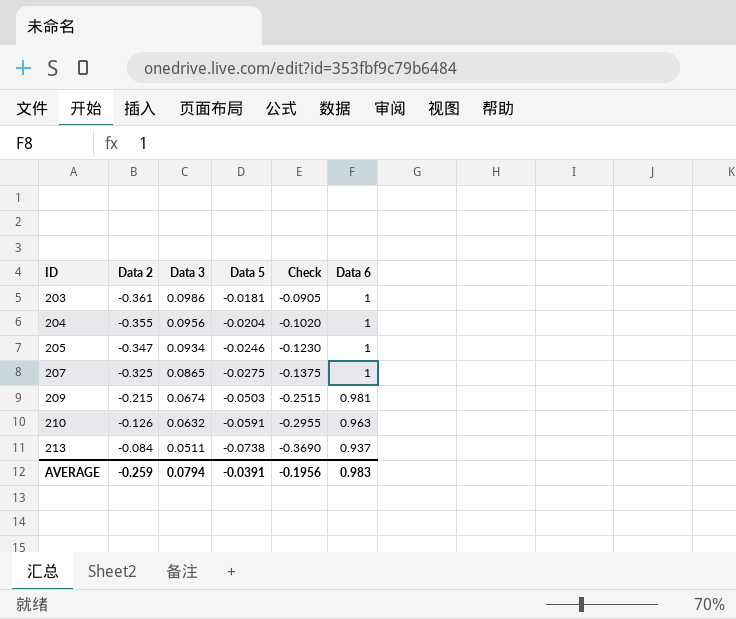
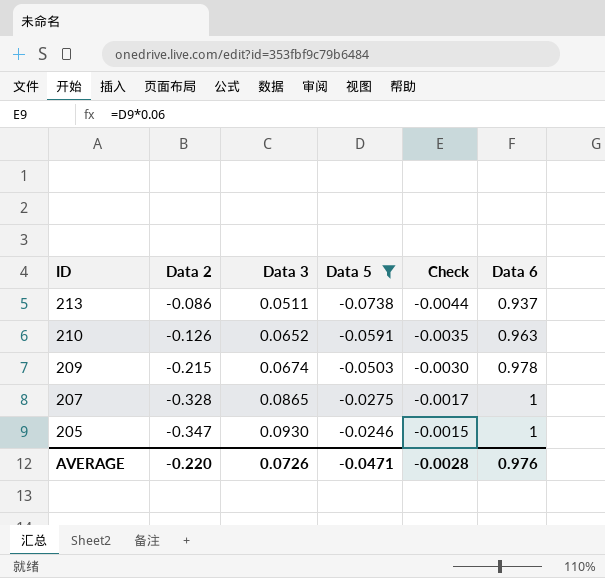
filter: none -> Data 5 <= -0.0246
row order: ID ascending -> ID descending
column Check | formula: [Data 5] * 5 -> [Data 5] * 0.06
213 | Data 2: -0.084 -> -0.086
210 | Data 3: 0.0632 -> 0.0652
209 | Data 6: 0.981 -> 0.978
207 | Data 2: -0.325 -> -0.328
205 | Data 3: 0.0934 -> 0.0930
AVERAGE | Data 2: -0.259 -> -0.220
AVERAGE | Data 3: 0.0794 -> 0.0726
AVERAGE | Data 5: -0.0391 -> -0.0471
AVERAGE | Check: -0.1956 -> -0.0028
AVERAGE | Data 6: 0.983 -> 0.976

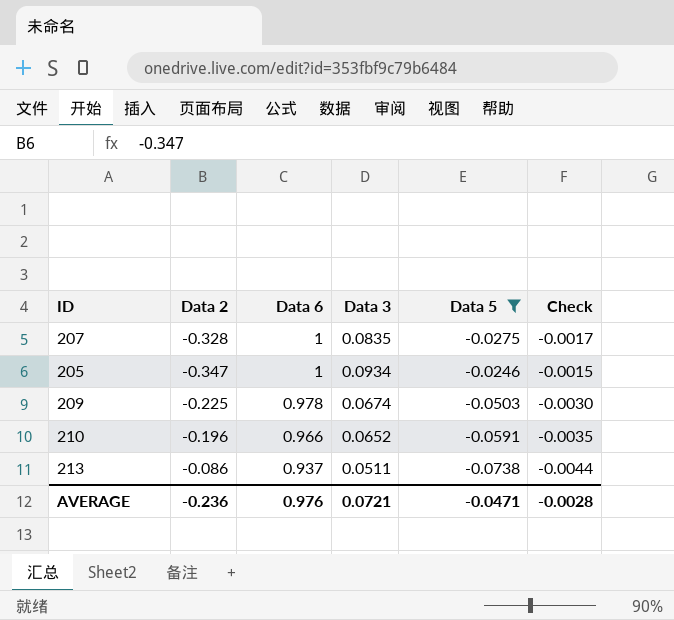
row order: ID descending -> Data 6 descending
column Data 6 | position: 6 -> 3
207 | Data 3: 0.0865 -> 0.0835
205 | Data 3: 0.0930 -> 0.0934
209 | Data 2: -0.215 -> -0.225
210 | Data 2: -0.126 -> -0.196
210 | Data 6: 0.963 -> 0.966
AVERAGE | Data 2: -0.220 -> -0.236
AVERAGE | Data 3: 0.0726 -> 0.0721

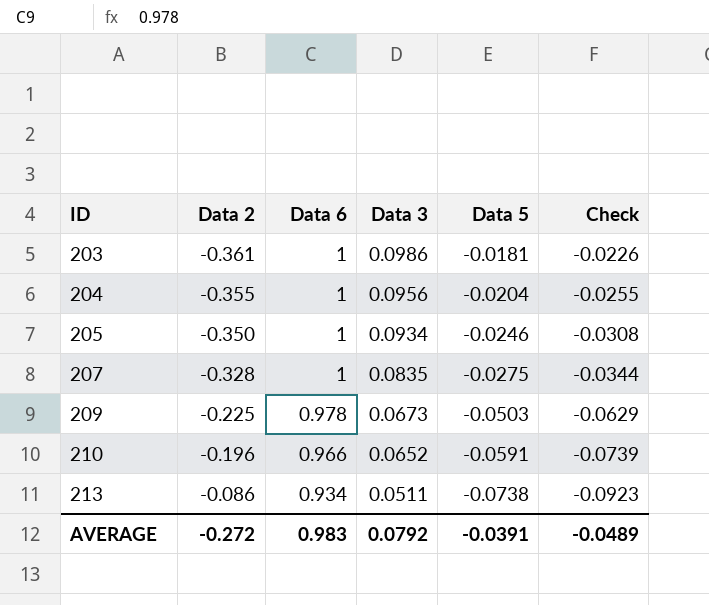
filter: Data 5 <= -0.0246 -> none
row order: Data 6 descending -> ID ascending
column Check | formula: [Data 5] * 0.06 -> [Data 5] * 1.25
205 | Data 2: -0.347 -> -0.350
209 | Data 3: 0.0674 -> 0.0673
213 | Data 6: 0.937 -> 0.934
AVERAGE | Data 2: -0.236 -> -0.272
AVERAGE | Data 6: 0.976 -> 0.983
AVERAGE | Data 3: 0.0721 -> 0.0792
AVERAGE | Data 5: -0.0471 -> -0.0391
AVERAGE | Check: -0.0028 -> -0.0489

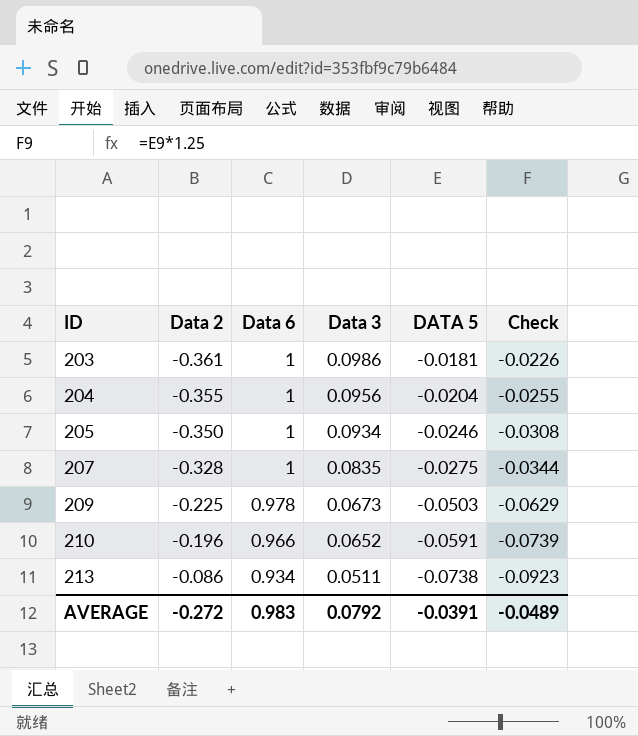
column name: Data 5 -> DATA 5

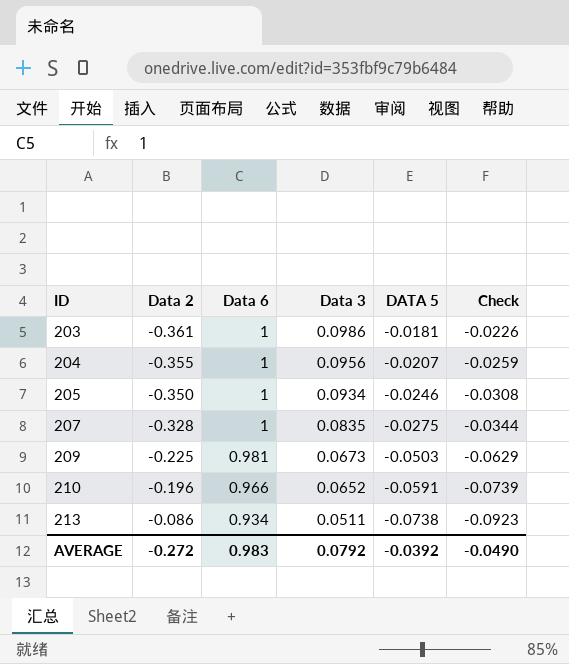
204 | DATA 5: -0.0204 -> -0.0207
204 | Check: -0.0255 -> -0.0259
209 | Data 6: 0.978 -> 0.981
AVERAGE | DATA 5: -0.0391 -> -0.0392
AVERAGE | Check: -0.0489 -> -0.0490

